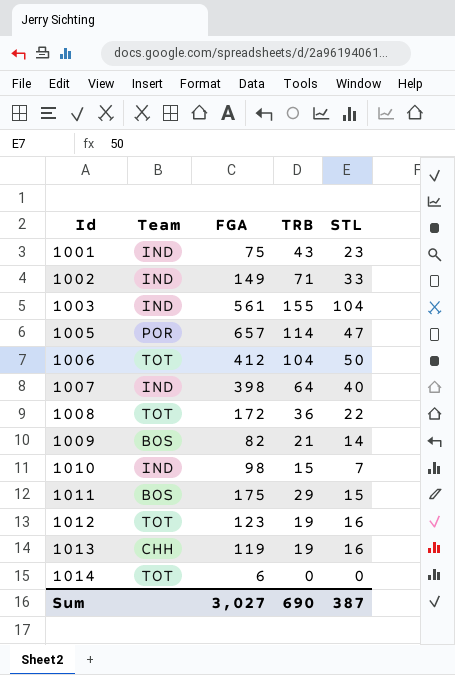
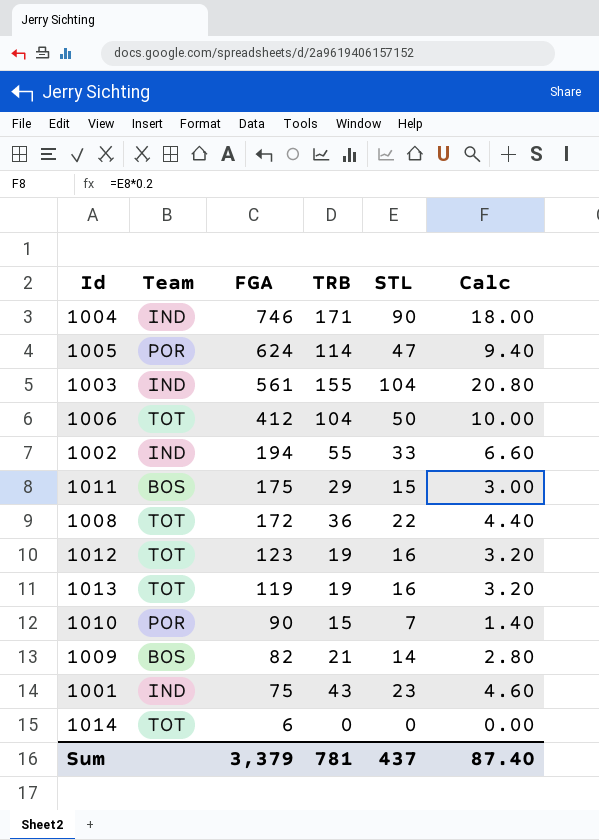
row order: Id ascending -> FGA descending
column Calc | formula: none -> [STL] * 0.2
row 1007: IND | 398 | 64 | 40 -> none
row 1004: none -> IND | 746 | 171 | 90 | 18.00
1005 | FGA: 657 -> 624
1002 | FGA: 149 -> 194
1002 | TRB: 71 -> 55
1013 | Team: CHH -> TOT
1010 | Team: IND -> POR
1010 | FGA: 98 -> 90
Sum | FGA: 3,027 -> 3,379
Sum | TRB: 690 -> 781
Sum | STL: 387 -> 437

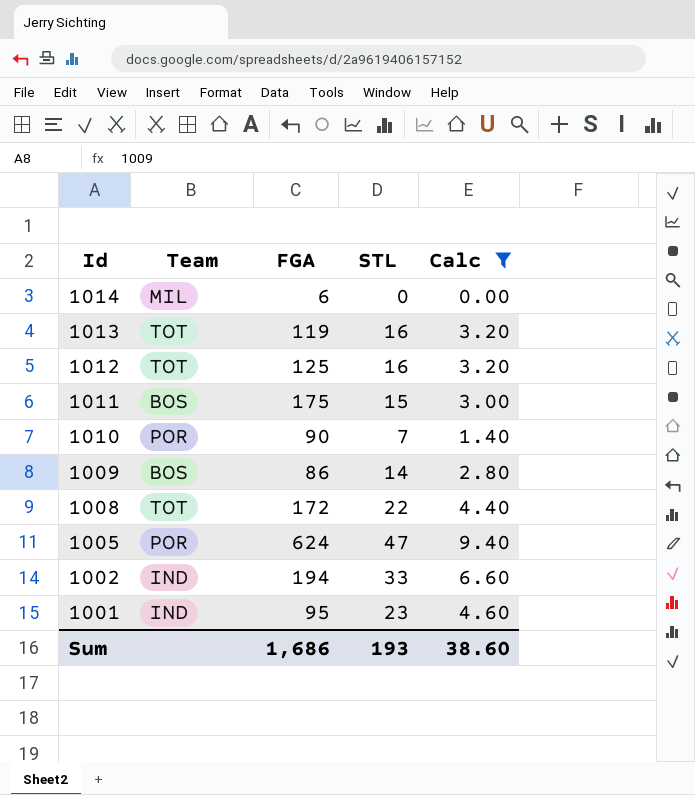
filter: none -> Calc <= 9.40
row order: FGA descending -> Id descending
column TRB | position: 4 -> none
1014 | Team: TOT -> MIL
1012 | FGA: 123 -> 125
1009 | FGA: 82 -> 86
1001 | FGA: 75 -> 95
Sum | FGA: 3,379 -> 1,686
Sum | STL: 437 -> 193
Sum | Calc: 87.40 -> 38.60

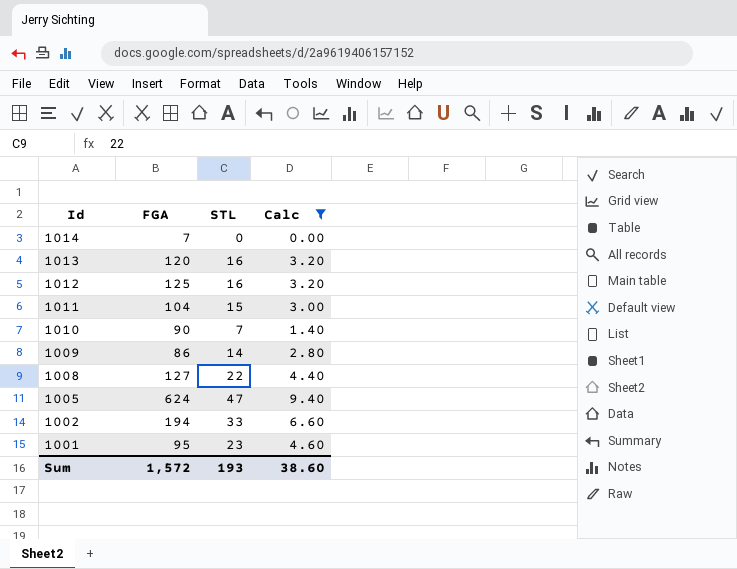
column Team | position: 2 -> none
1014 | FGA: 6 -> 7
1013 | FGA: 119 -> 120
1011 | FGA: 175 -> 104
1008 | FGA: 172 -> 127
Sum | FGA: 1,686 -> 1,572

